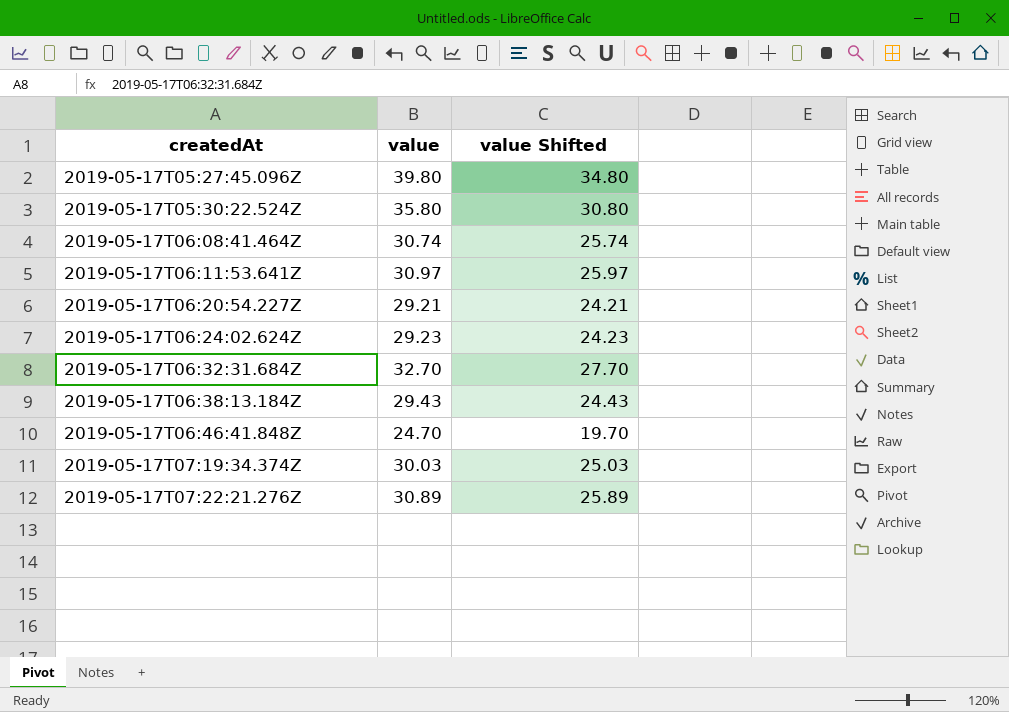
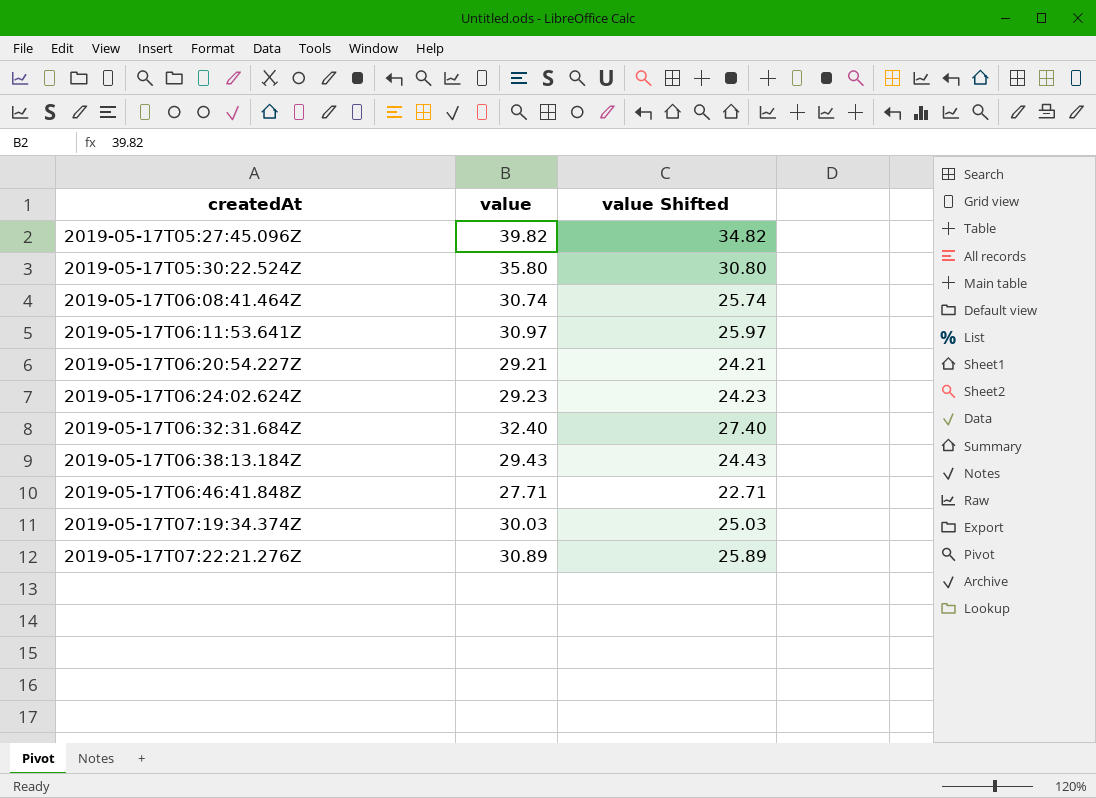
2019-05-17T05:27:45.096Z | value: 39.80 -> 39.82
2019-05-17T05:27:45.096Z | value Shifted: 34.80 -> 34.82
2019-05-17T06:32:31.684Z | value: 32.70 -> 32.40
2019-05-17T06:32:31.684Z | value Shifted: 27.70 -> 27.40
2019-05-17T06:46:41.848Z | value: 24.70 -> 27.71
2019-05-17T06:46:41.848Z | value Shifted: 19.70 -> 22.71

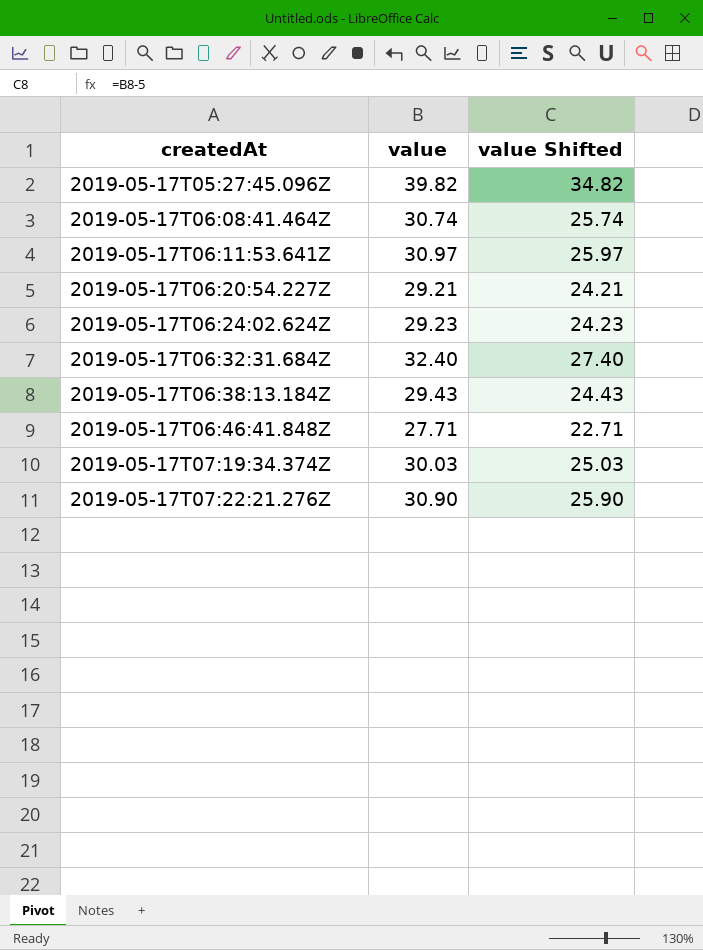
row 2019-05-17T05:30:22.524Z: 35.80 | 30.80 -> none
2019-05-17T07:22:21.276Z | value: 30.89 -> 30.90
2019-05-17T07:22:21.276Z | value Shifted: 25.89 -> 25.90

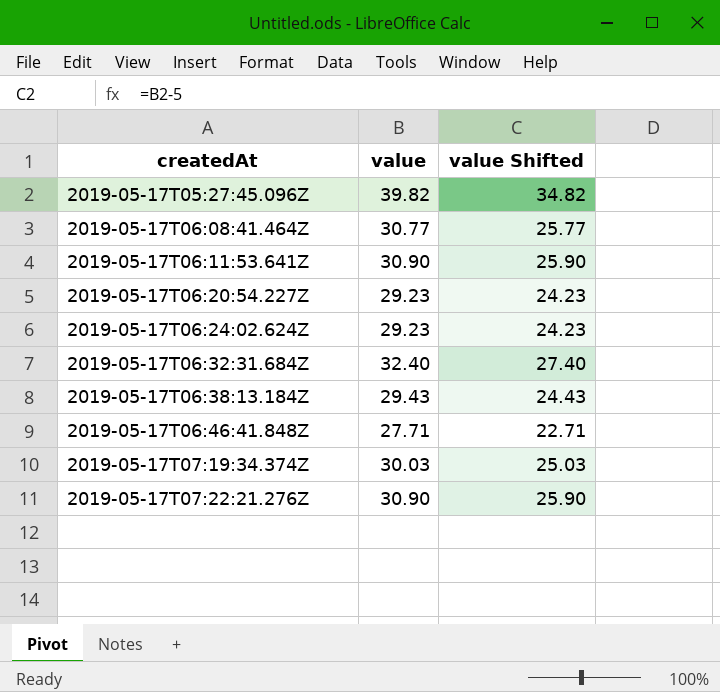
2019-05-17T06:08:41.464Z | value: 30.74 -> 30.77
2019-05-17T06:08:41.464Z | value Shifted: 25.74 -> 25.77
2019-05-17T06:11:53.641Z | value: 30.97 -> 30.90
2019-05-17T06:11:53.641Z | value Shifted: 25.97 -> 25.90
2019-05-17T06:20:54.227Z | value: 29.21 -> 29.23
2019-05-17T06:20:54.227Z | value Shifted: 24.21 -> 24.23

